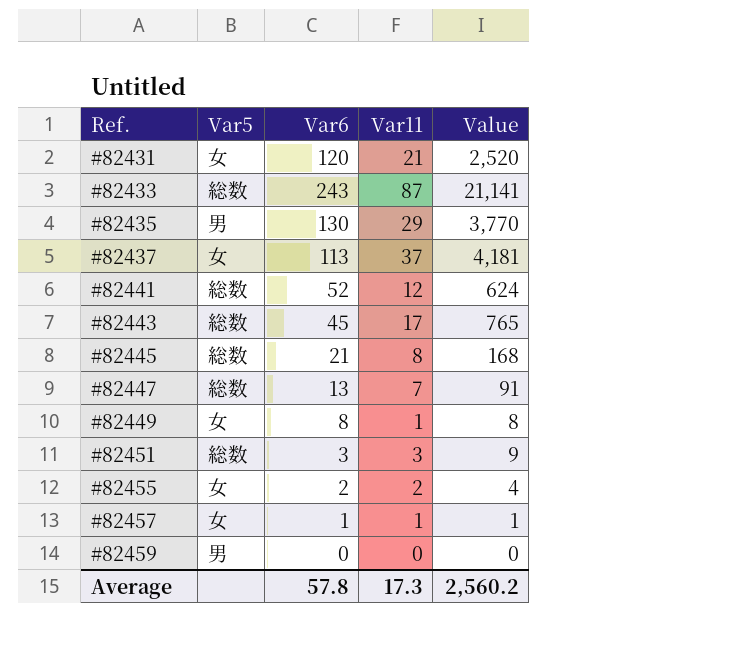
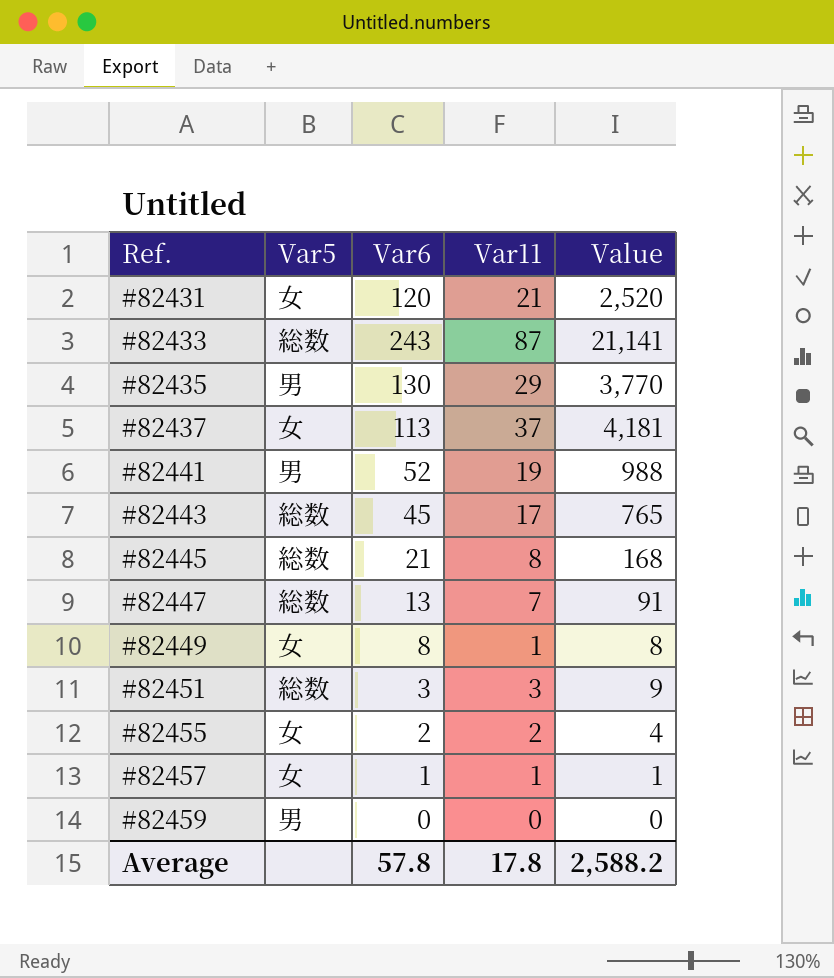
#82441 | Var5: 総数 -> 男
#82441 | Var11: 12 -> 19
#82441 | Value: 624 -> 988
Average | Var11: 17.3 -> 17.8
Average | Value: 2,560.2 -> 2,588.2

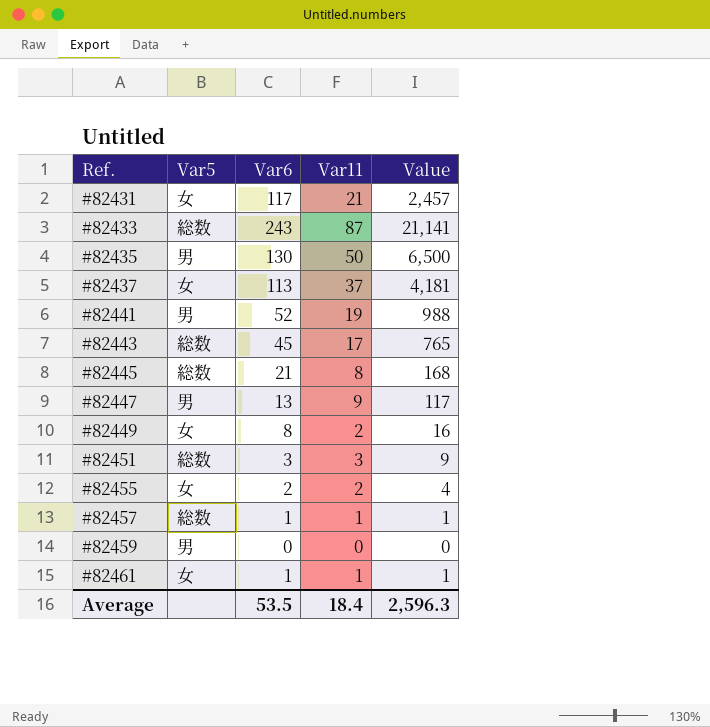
#82431 | Var6: 120 -> 117
#82431 | Value: 2,520 -> 2,457
#82435 | Var11: 29 -> 50
#82435 | Value: 3,770 -> 6,500
#82447 | Var5: 総数 -> 男
#82447 | Var11: 7 -> 9
#82447 | Value: 91 -> 117
#82449 | Var11: 1 -> 2
#82449 | Value: 8 -> 16
#82457 | Var5: 女 -> 総数
row #82461: none -> 女 | 1 | 1 | 1
Average | Var6: 57.8 -> 53.5
Average | Var11: 17.8 -> 18.4
Average | Value: 2,588.2 -> 2,596.3

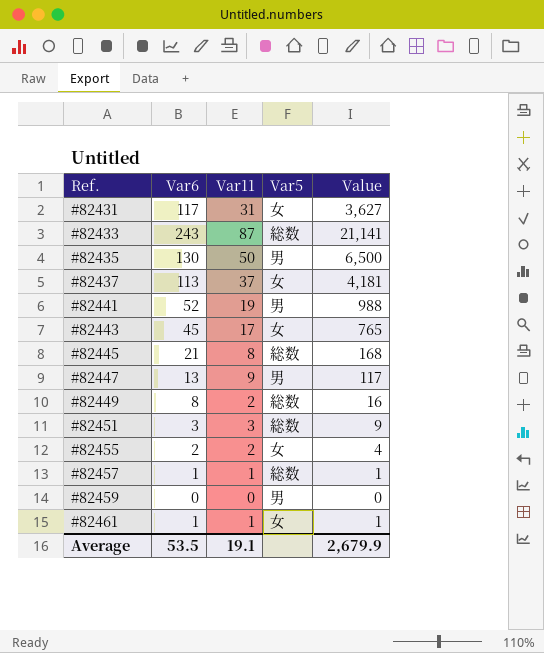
column Var5 | position: 2 -> 4
#82431 | Var11: 21 -> 31
#82431 | Value: 2,457 -> 3,627
#82443 | Var5: 総数 -> 女
#82449 | Var5: 女 -> 総数
Average | Var11: 18.4 -> 19.1
Average | Value: 2,596.3 -> 2,679.9

